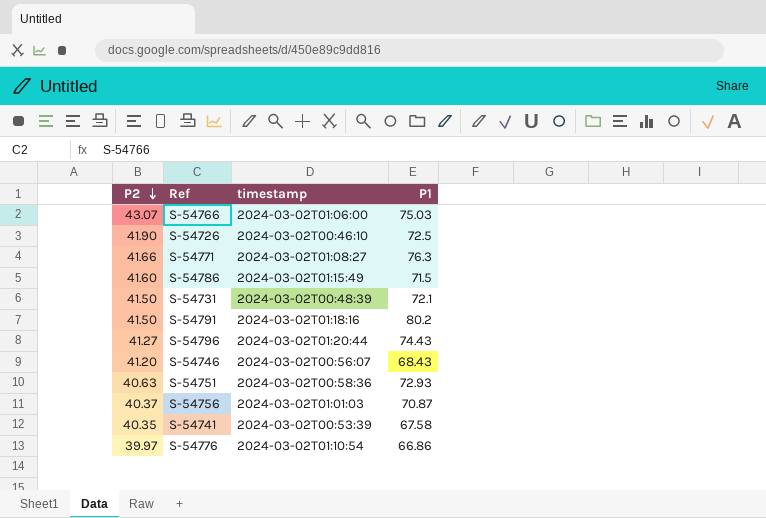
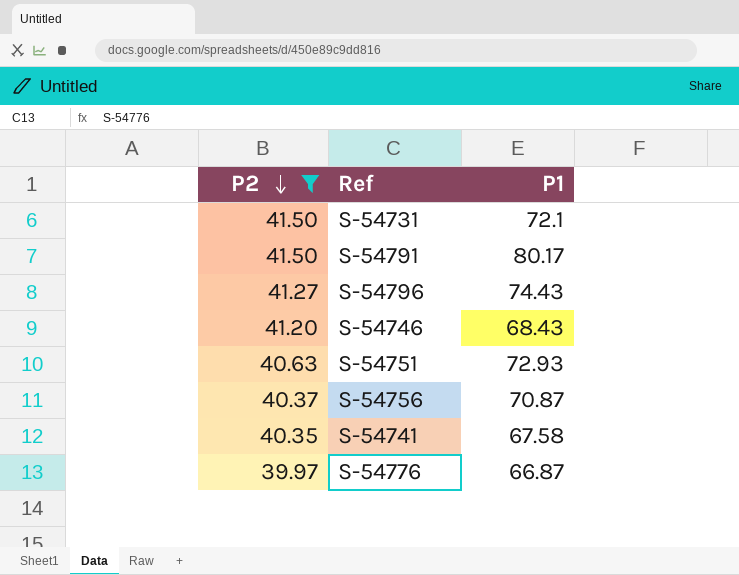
filter: none -> P2 <= 41.50
column timestamp | position: 3 -> none
S-54791 | P1: 80.2 -> 80.17
S-54776 | P1: 66.86 -> 66.87

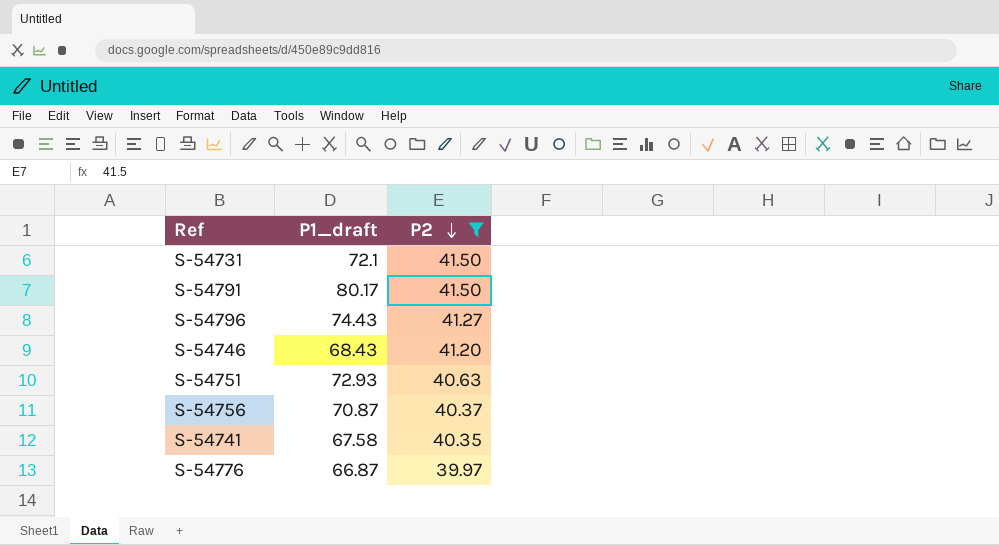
column name: P1 -> P1_draft
column P2 | position: 1 -> 3

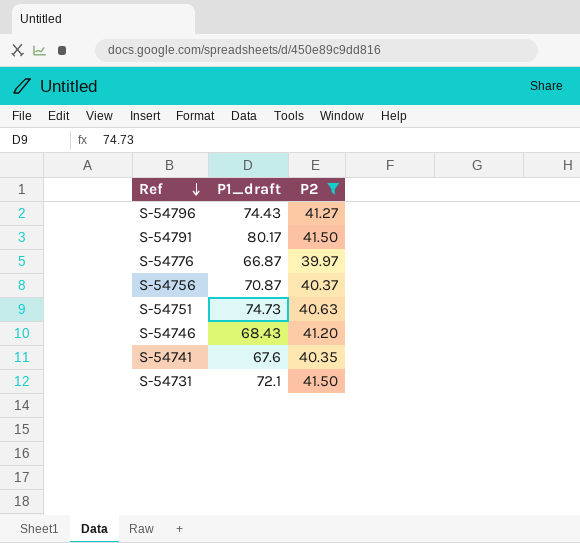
row order: P2 descending -> Ref descending
S-54751 | P1_draft: 72.93 -> 74.73
S-54741 | P1_draft: 67.58 -> 67.6

